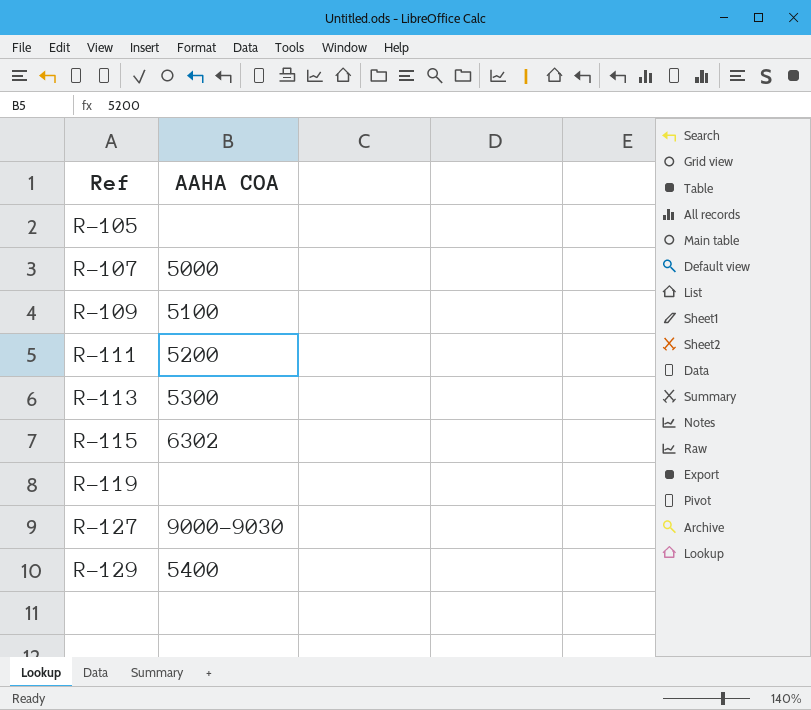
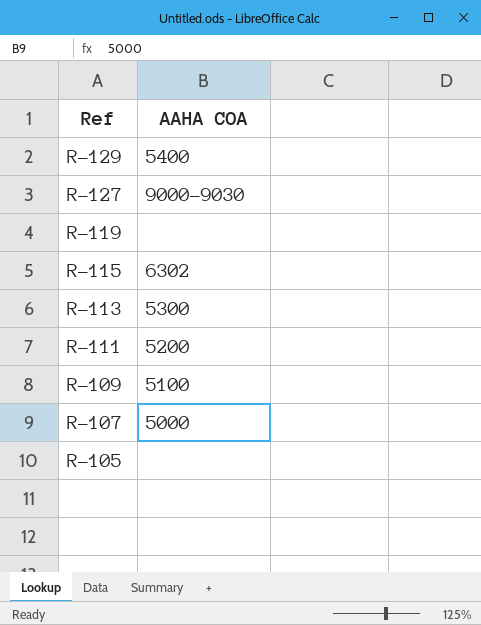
row order: Ref ascending -> Ref descending

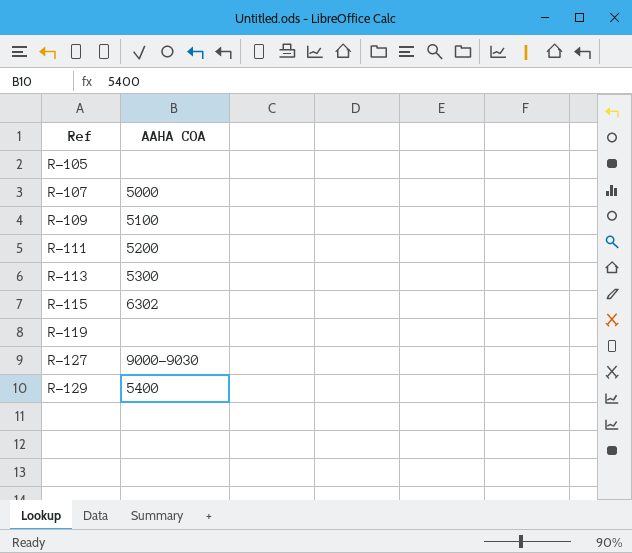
row order: Ref descending -> Ref ascending

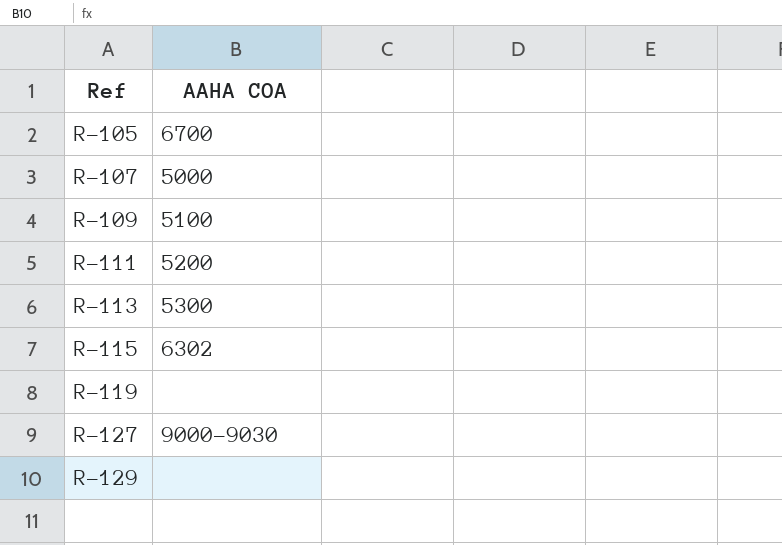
R-105 | AAHA COA: none -> 6700
R-129 | AAHA COA: 5400 -> none

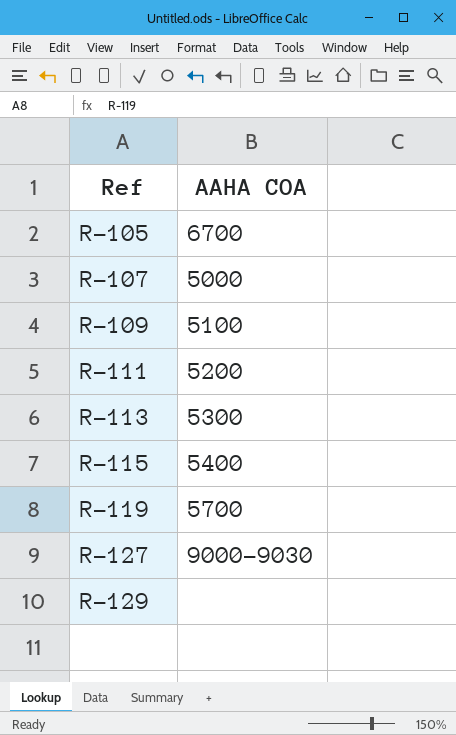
R-115 | AAHA COA: 6302 -> 5400
R-119 | AAHA COA: none -> 5700

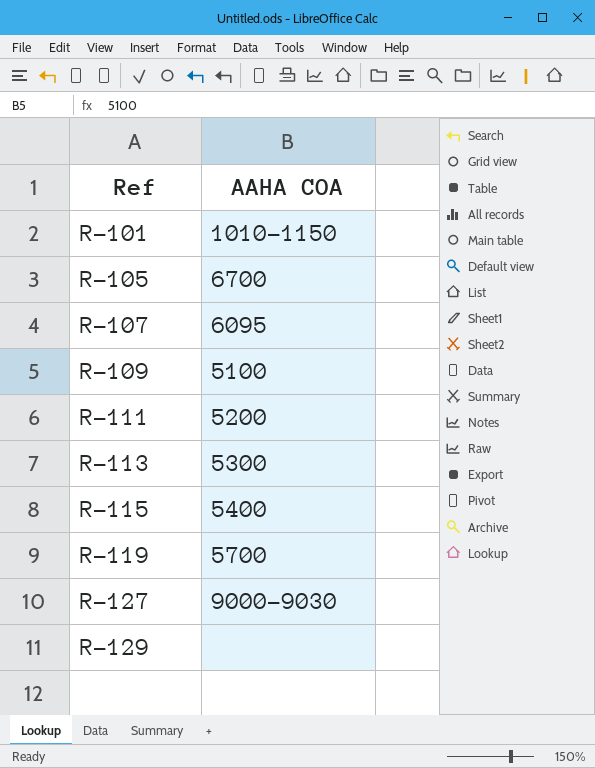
row R-101: none -> 1010-1150
R-107 | AAHA COA: 5000 -> 6095

